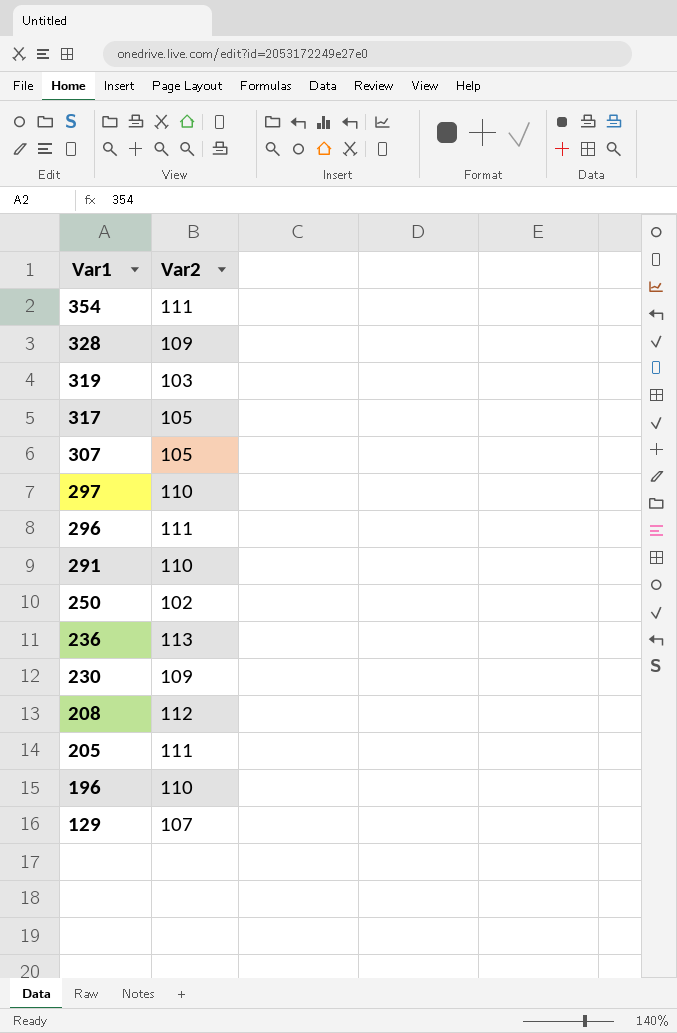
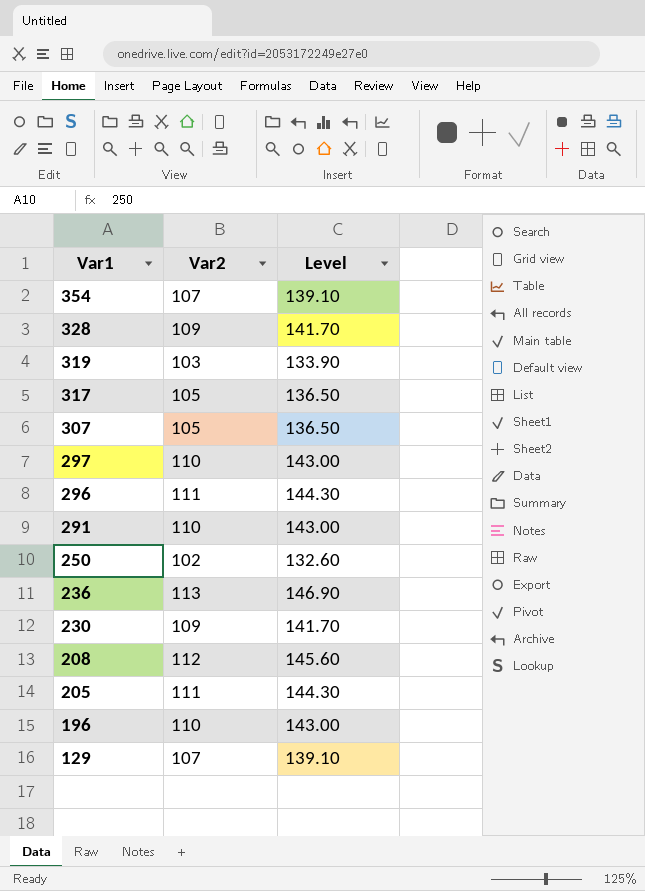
column Level | formula: none -> [Var2] * 1.3
354 | Var2: 111 -> 107

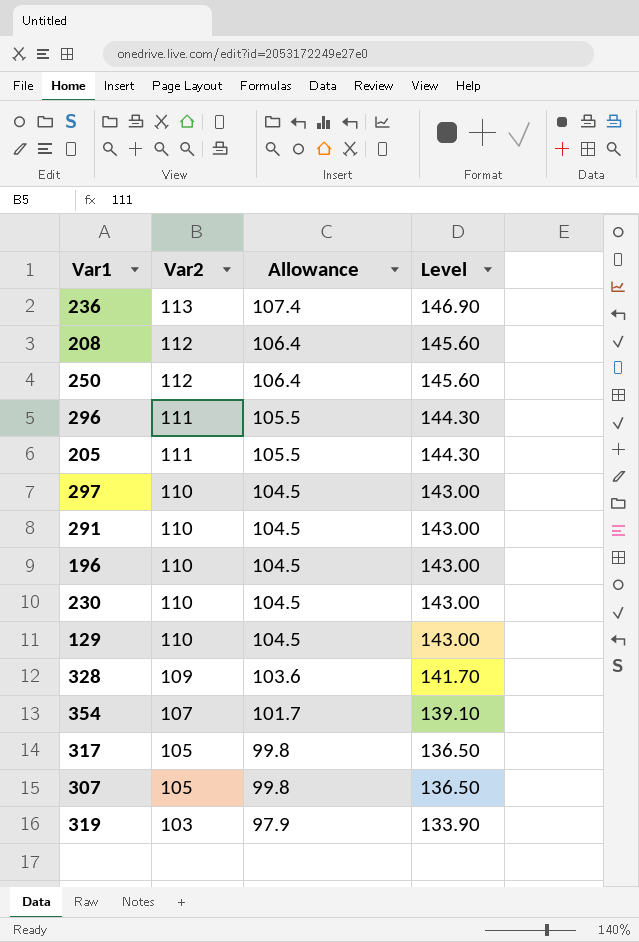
row order: Var1 descending -> Var2 descending
column Allowance | formula: none -> [Var2] * 0.95
250 | Var2: 102 -> 112
250 | Level: 132.60 -> 145.60
230 | Var2: 109 -> 110
230 | Level: 141.70 -> 143.00
129 | Var2: 107 -> 110
129 | Level: 139.10 -> 143.00

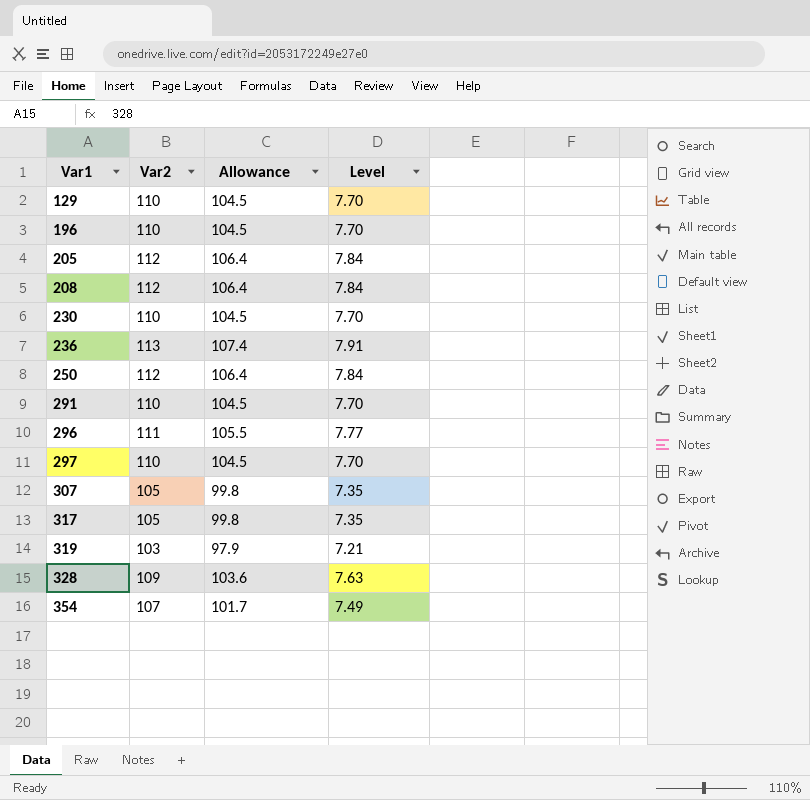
row order: Var2 descending -> Var1 ascending
column Level | formula: [Var2] * 1.3 -> [Var2] * 0.07
205 | Var2: 111 -> 112
205 | Allowance: 105.5 -> 106.4

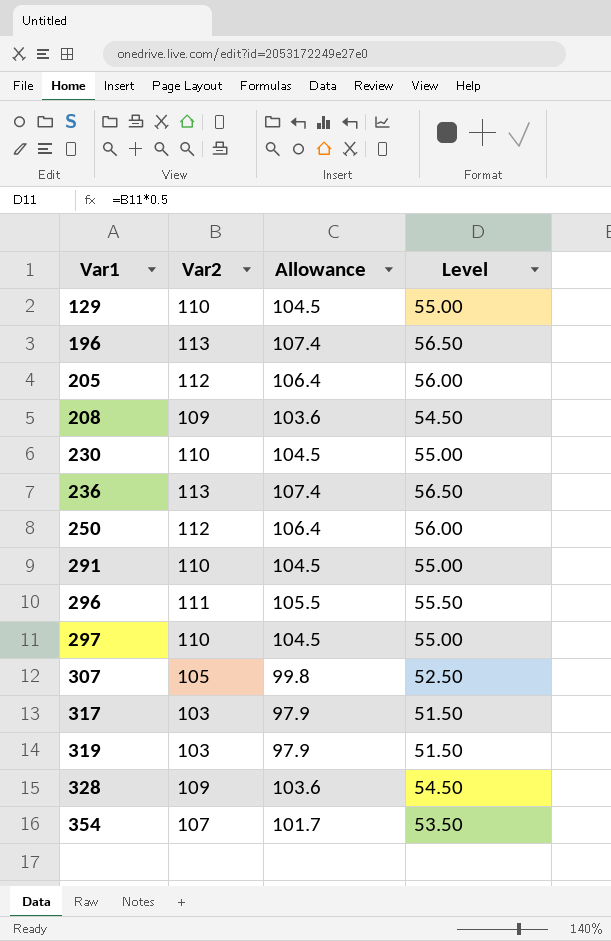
column Level | formula: [Var2] * 0.07 -> [Var2] * 0.5
196 | Var2: 110 -> 113
196 | Allowance: 104.5 -> 107.4
208 | Var2: 112 -> 109
208 | Allowance: 106.4 -> 103.6
317 | Var2: 105 -> 103
317 | Allowance: 99.8 -> 97.9

